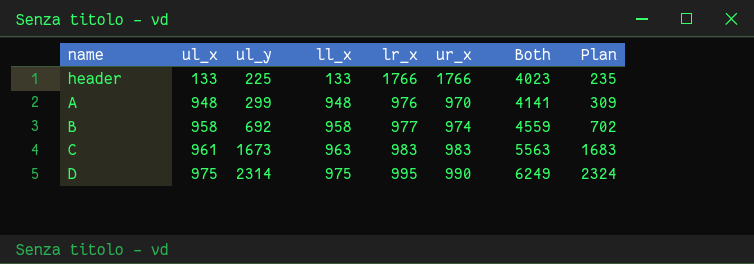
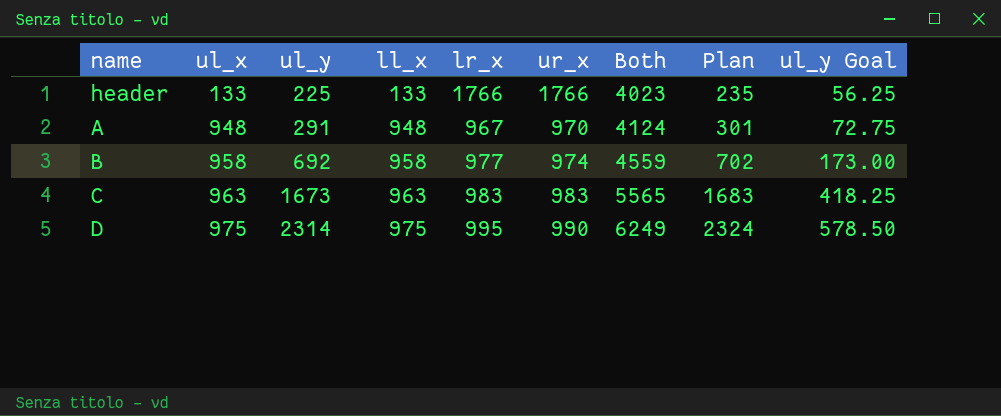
column ul_y Goal | formula: none -> [ul_y] * 0.25
A | ul_y: 299 -> 291
A | lr_x: 976 -> 967
A | Both: 4141 -> 4124
A | Plan: 309 -> 301
C | ul_x: 961 -> 963
C | Both: 5563 -> 5565

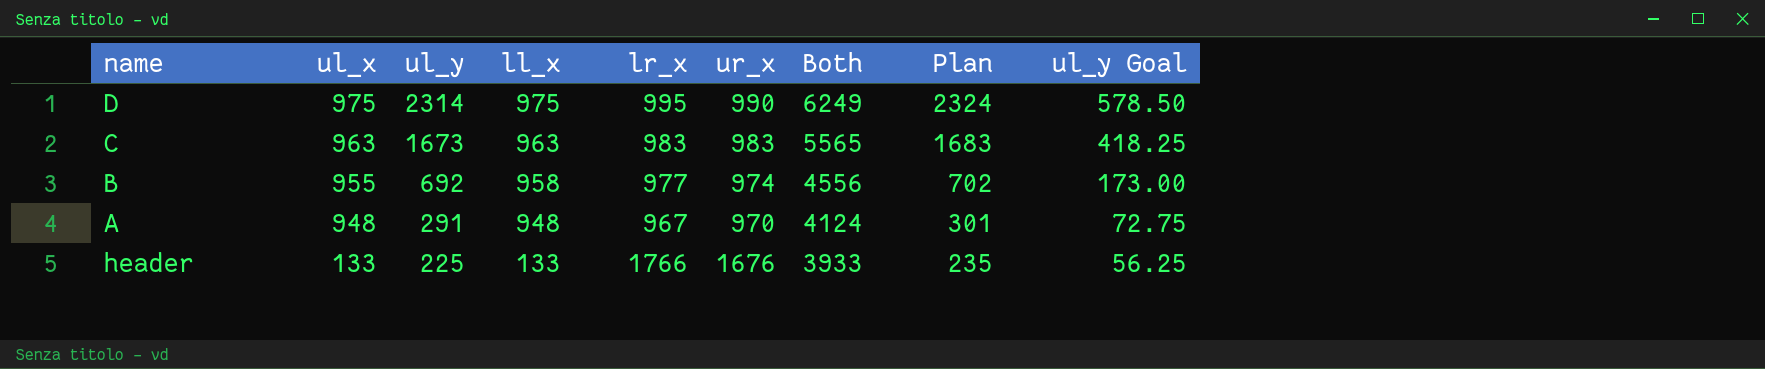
row order: ul_x ascending -> ul_x descending
B | ul_x: 958 -> 955
B | Both: 4559 -> 4556
header | ur_x: 1766 -> 1676
header | Both: 4023 -> 3933

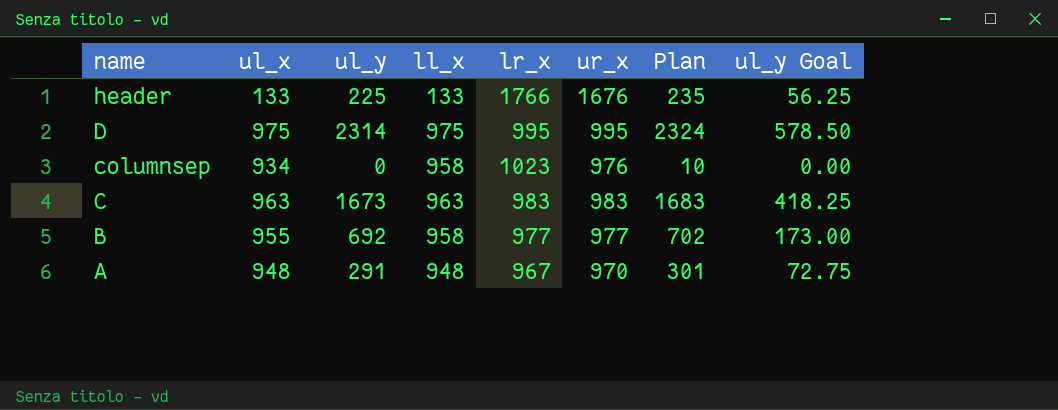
row order: ul_x descending -> name descending
column Both | formula: [ul_x] + [ul_y] + [ll_x] + [lr_x] + [ur_x] -> none
D | ur_x: 990 -> 995
row columnsep: none -> 934 | 0 | 958 | 1023 | 976 | 10 | 0.00
B | ur_x: 974 -> 977

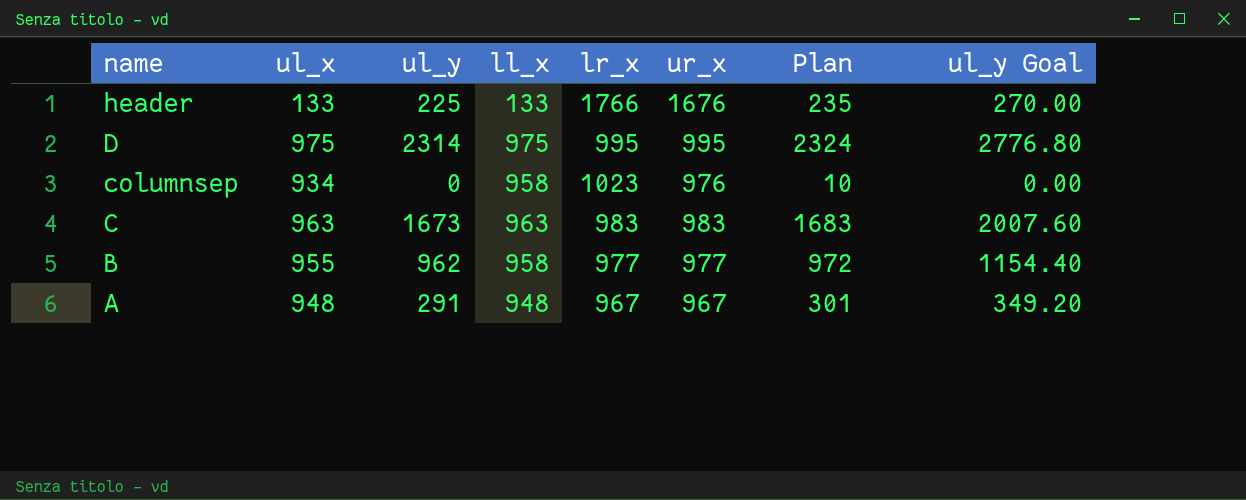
column ul_y Goal | formula: [ul_y] * 0.25 -> [ul_y] * 1.2
B | ul_y: 692 -> 962
B | Plan: 702 -> 972
A | ur_x: 970 -> 967

